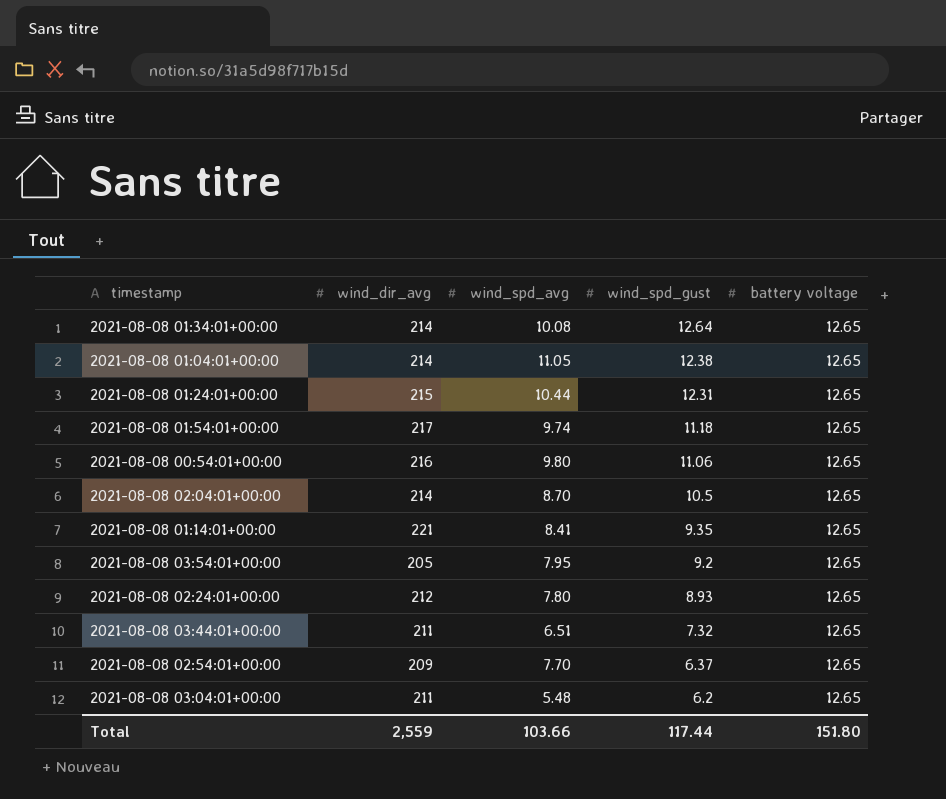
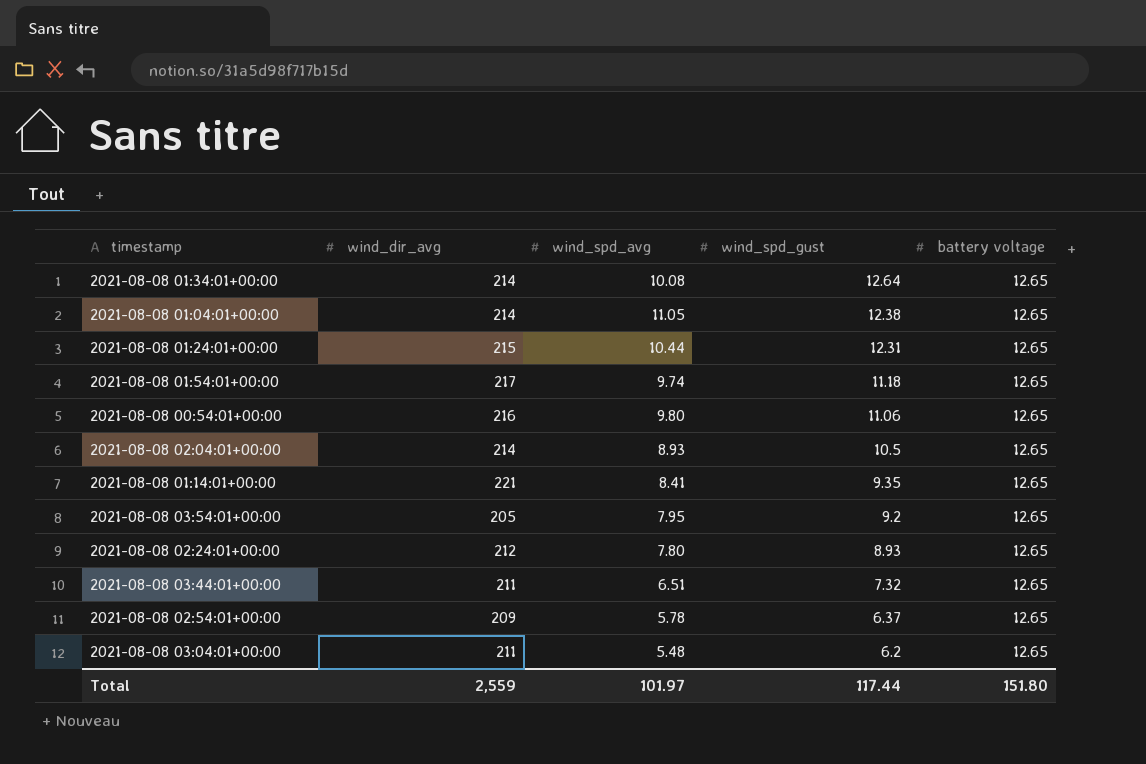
2021-08-08 02:04:01+00:00 | wind_spd_avg: 8.70 -> 8.93
2021-08-08 02:54:01+00:00 | wind_spd_avg: 7.70 -> 5.78
Total | wind_spd_avg: 103.66 -> 101.97

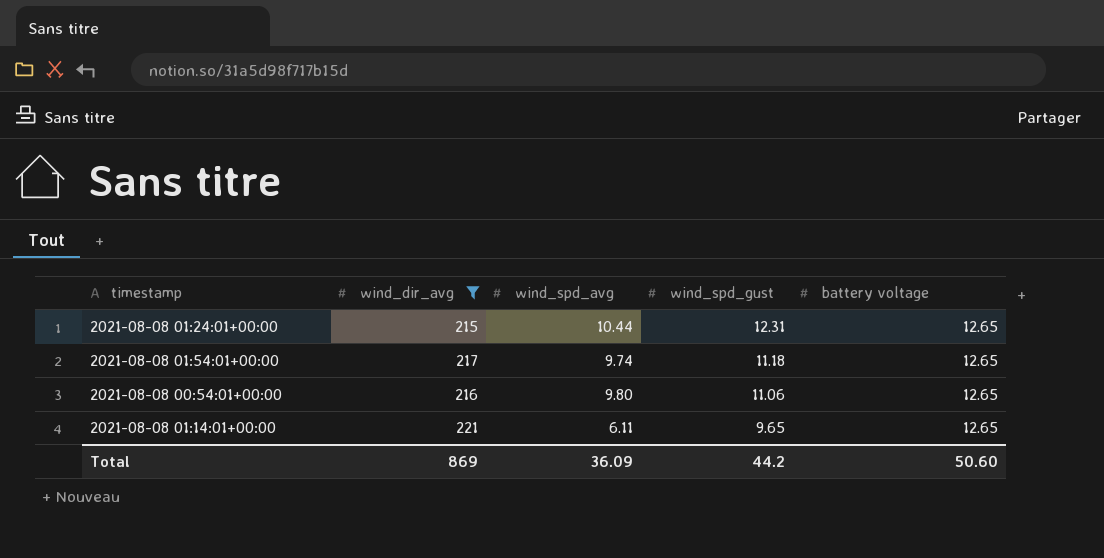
filter: none -> wind_dir_avg >= 215
2021-08-08 01:14:01+00:00 | wind_spd_avg: 8.41 -> 6.11
2021-08-08 01:14:01+00:00 | wind_spd_gust: 9.35 -> 9.65
Total | wind_dir_avg: 2,559 -> 869
Total | wind_spd_avg: 101.97 -> 36.09
Total | wind_spd_gust: 117.44 -> 44.2
Total | battery voltage: 151.80 -> 50.60

